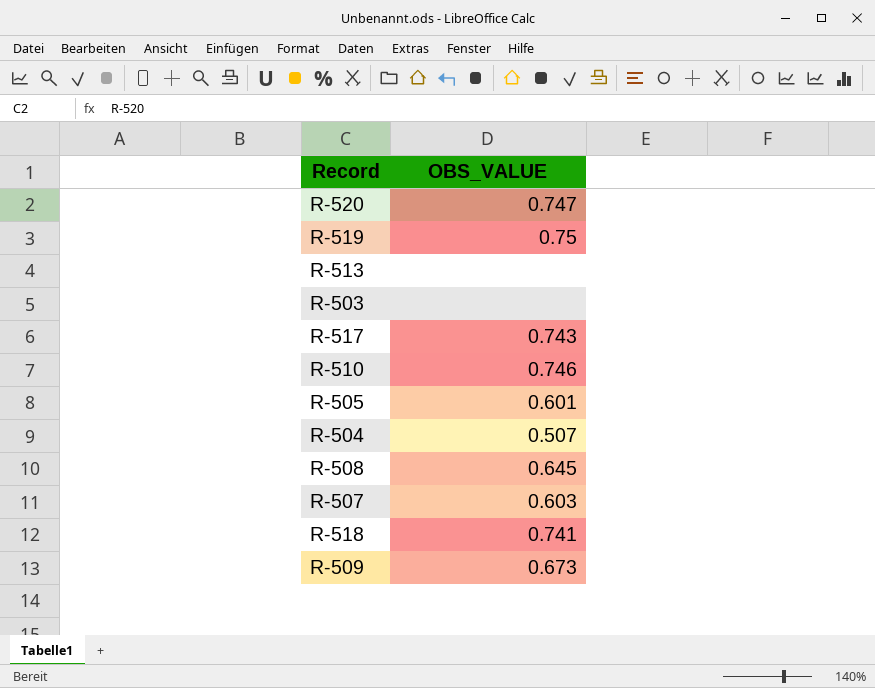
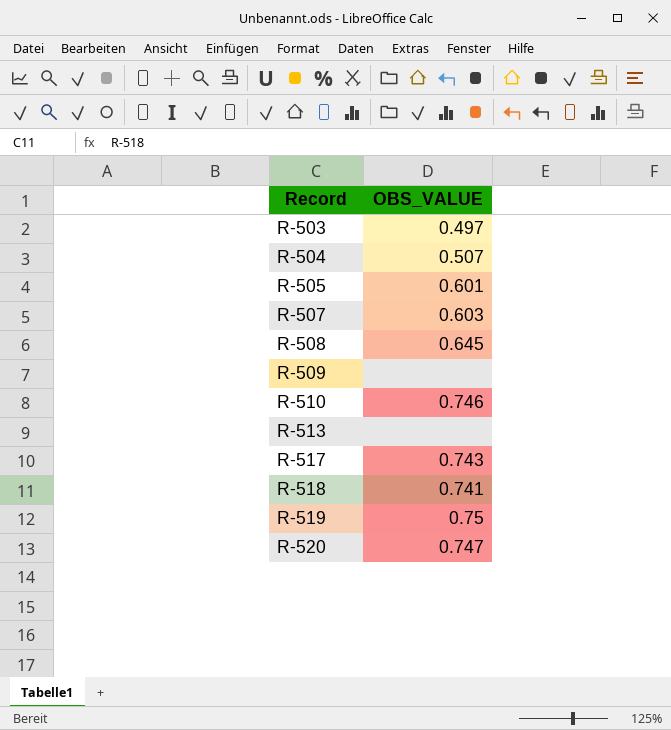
row order: none -> Record ascending
R-503 | OBS_VALUE: none -> 0.497
R-509 | OBS_VALUE: 0.673 -> none

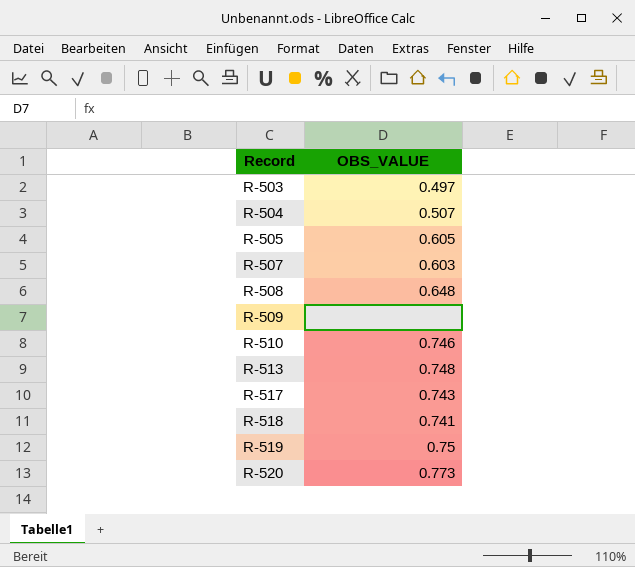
R-505 | OBS_VALUE: 0.601 -> 0.605
R-508 | OBS_VALUE: 0.645 -> 0.648
R-513 | OBS_VALUE: none -> 0.748
R-520 | OBS_VALUE: 0.747 -> 0.773

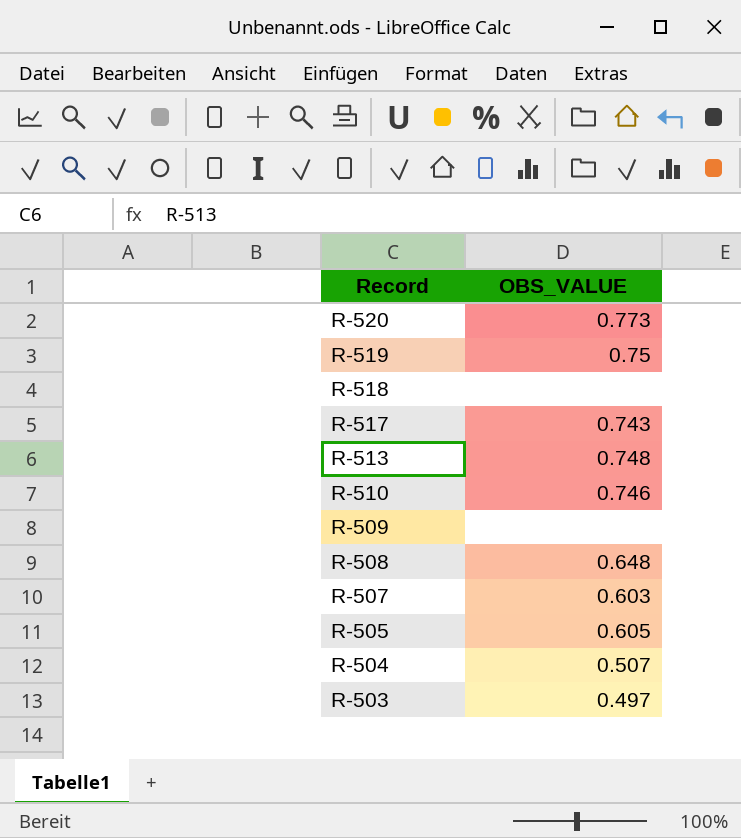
row order: Record ascending -> Record descending
R-518 | OBS_VALUE: 0.741 -> none

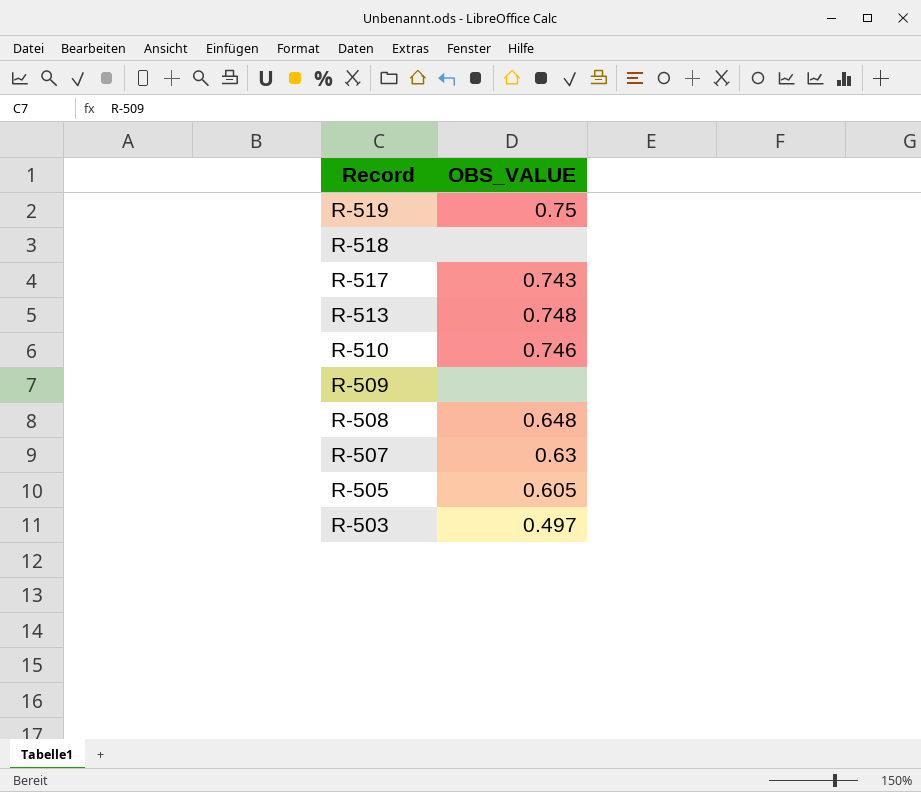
row R-520: 0.773 -> none
row R-504: 0.507 -> none
R-507 | OBS_VALUE: 0.603 -> 0.63

